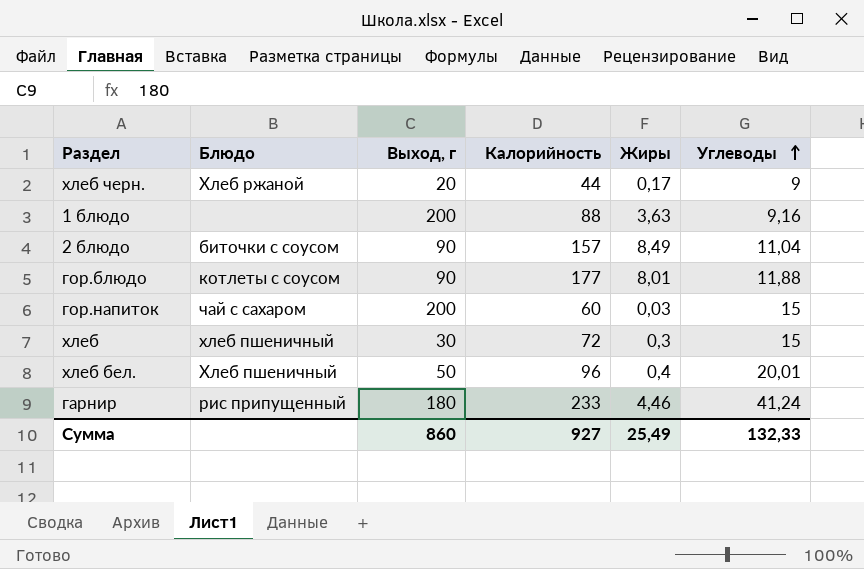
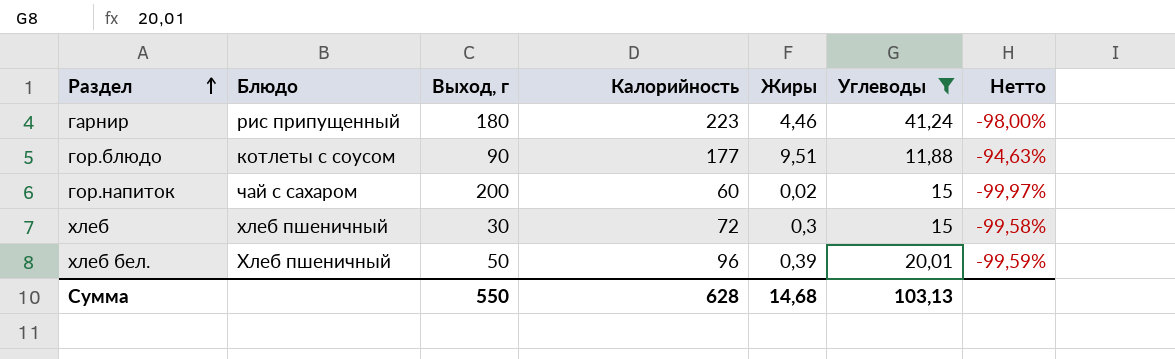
filter: none -> Углеводы >= 11,88
row order: Углеводы ascending -> Раздел ascending
column Нетто | formula: none -> ([Жиры] - [Калорийность]) / [Калорийность]
гарнир | Калорийность: 233 -> 223
гор.блюдо | Жиры: 8,01 -> 9,51
гор.напиток | Жиры: 0,03 -> 0,02
хлеб бел. | Жиры: 0,4 -> 0,39
Сумма | Выход, г: 860 -> 550
Сумма | Калорийность: 927 -> 628
Сумма | Жиры: 25,49 -> 14,68
Сумма | Углеводы: 132,33 -> 103,13

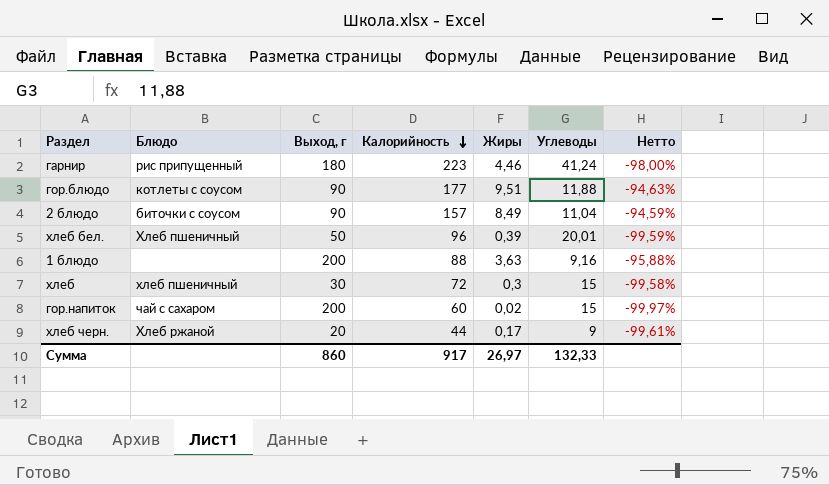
filter: Углеводы >= 11,88 -> none
row order: Раздел ascending -> Калорийность descending
Сумма | Выход, г: 550 -> 860
Сумма | Калорийность: 628 -> 917
Сумма | Жиры: 14,68 -> 26,97
Сумма | Углеводы: 103,13 -> 132,33

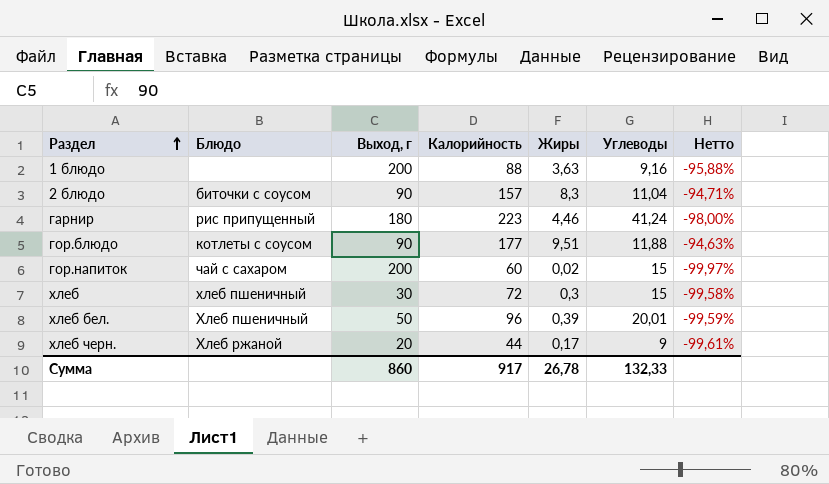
row order: Калорийность descending -> Раздел ascending
2 блюдо | Жиры: 8,49 -> 8,3
2 блюдо | Нетто: -94,59% -> -94,71%
Сумма | Жиры: 26,97 -> 26,78

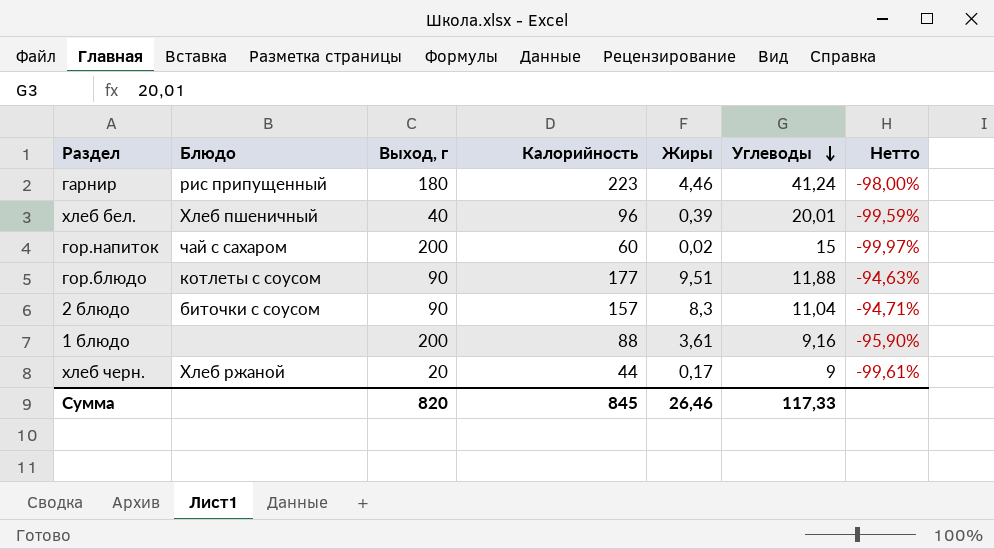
row order: Раздел ascending -> Углеводы descending
row хлеб: хлеб пшеничный | 30 | 72 | 0,3 | 15 | -99,58% -> none
хлеб бел. | Выход, г: 50 -> 40
1 блюдо | Жиры: 3,63 -> 3,61
1 блюдо | Нетто: -95,88% -> -95,90%
Сумма | Выход, г: 860 -> 820
Сумма | Калорийность: 917 -> 845
Сумма | Жиры: 26,78 -> 26,46
Сумма | Углеводы: 132,33 -> 117,33

